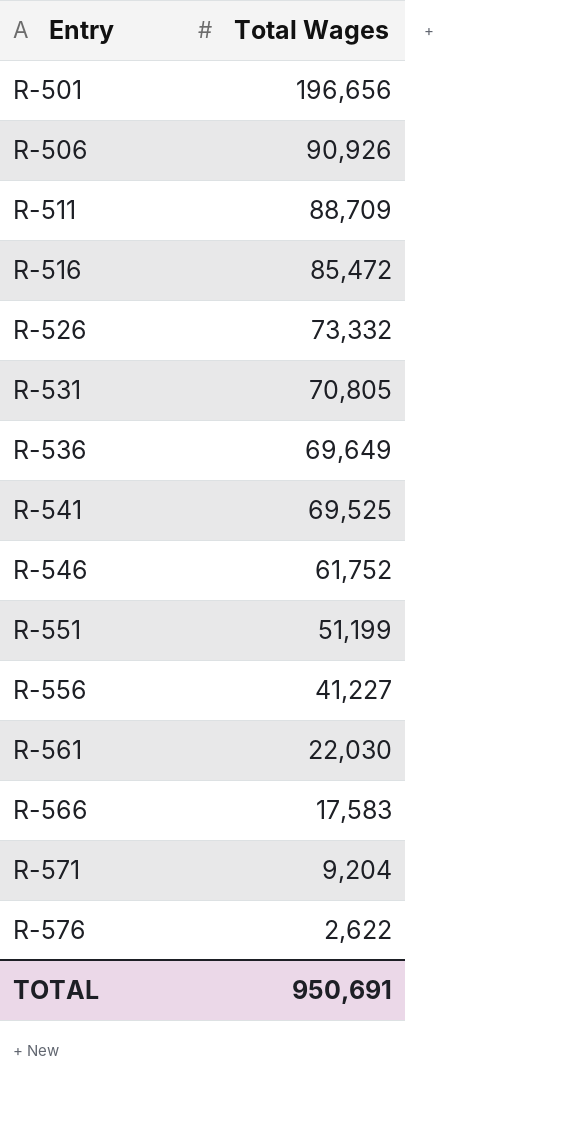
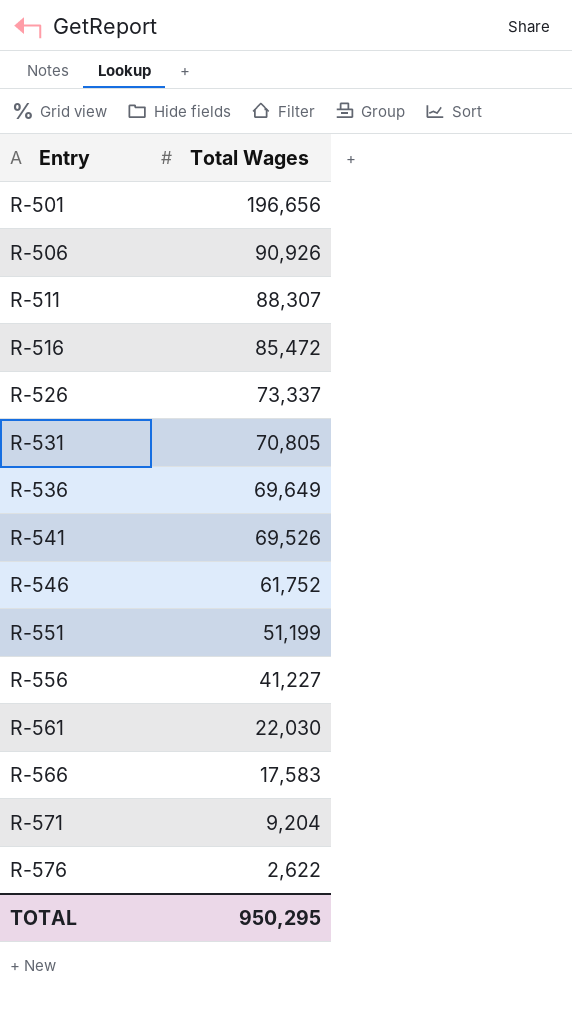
R-511 | Total Wages: 88,709 -> 88,307
R-526 | Total Wages: 73,332 -> 73,337
R-541 | Total Wages: 69,525 -> 69,526
TOTAL | Total Wages: 950,691 -> 950,295

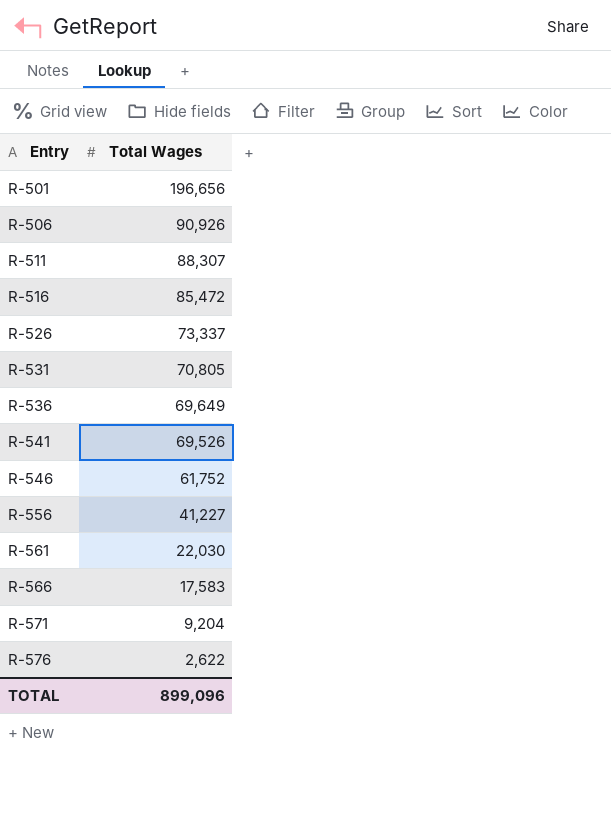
row R-551: 51,199 -> none
TOTAL | Total Wages: 950,295 -> 899,096

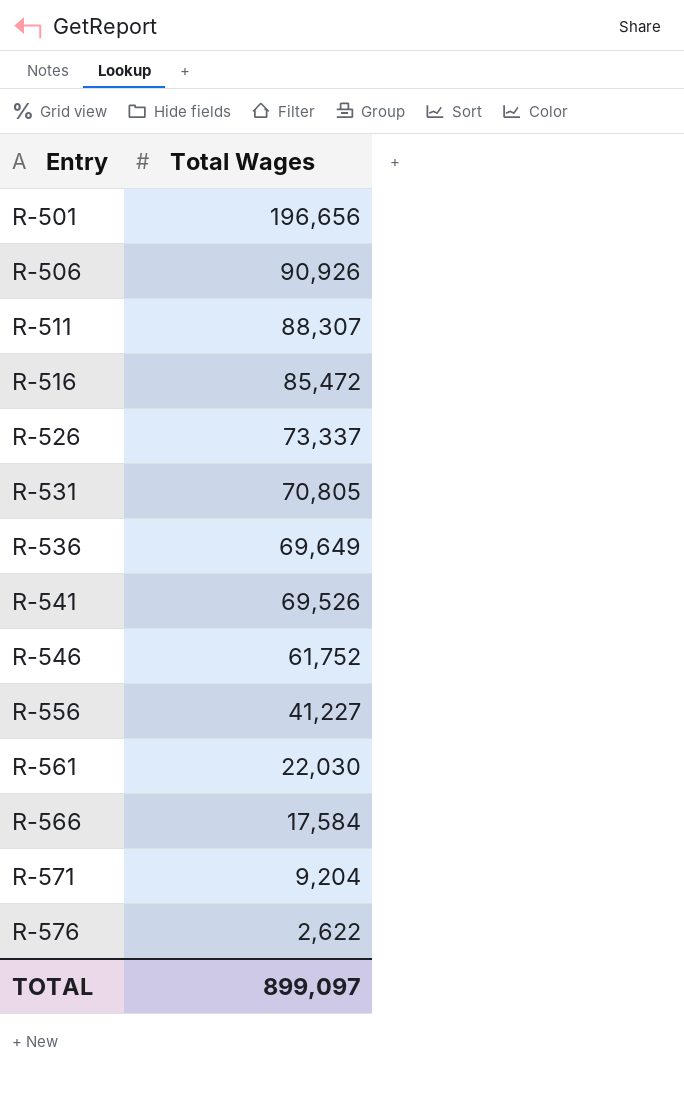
R-566 | Total Wages: 17,583 -> 17,584
TOTAL | Total Wages: 899,096 -> 899,097

